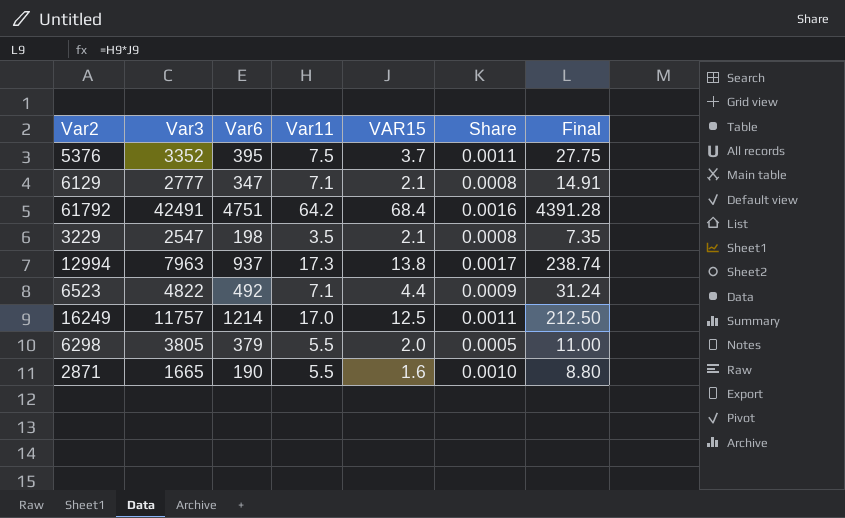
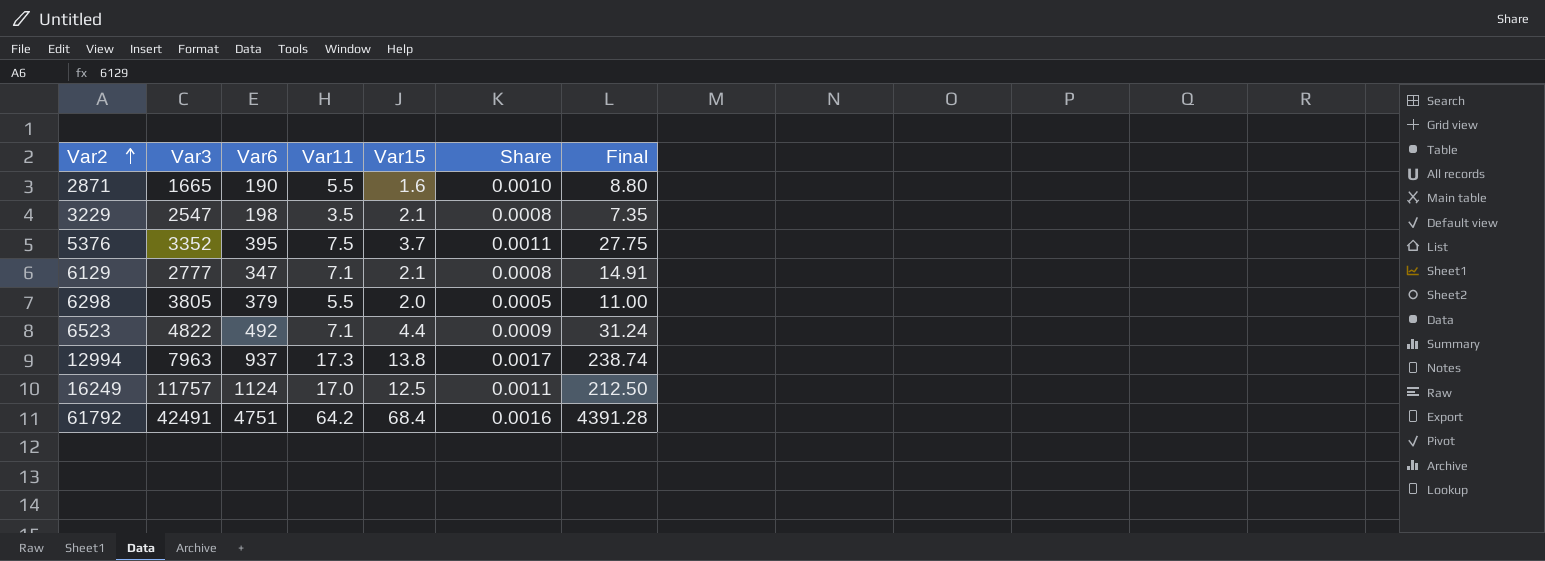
row order: none -> Var2 ascending
column name: VAR15 -> Var15
16249 | Var6: 1214 -> 1124

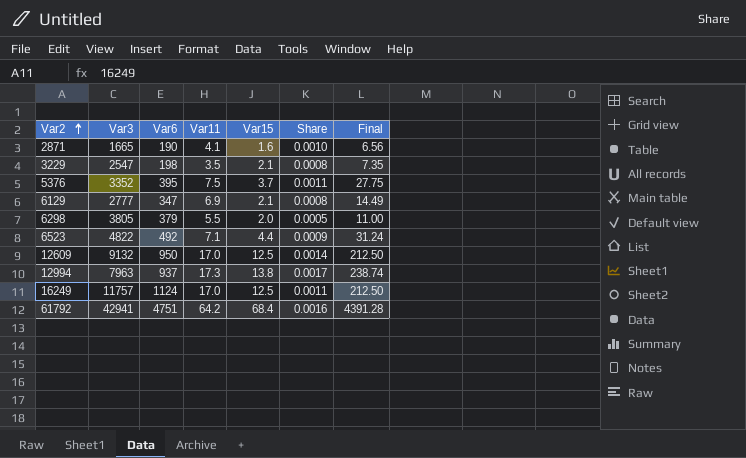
2871 | Var11: 5.5 -> 4.1
2871 | Final: 8.80 -> 6.56
6129 | Var11: 7.1 -> 6.9
6129 | Final: 14.91 -> 14.49
row 12609: none -> 9132 | 950 | 17.0 | 12.5 | 0.0014 | 212.50
61792 | Var3: 42491 -> 42941

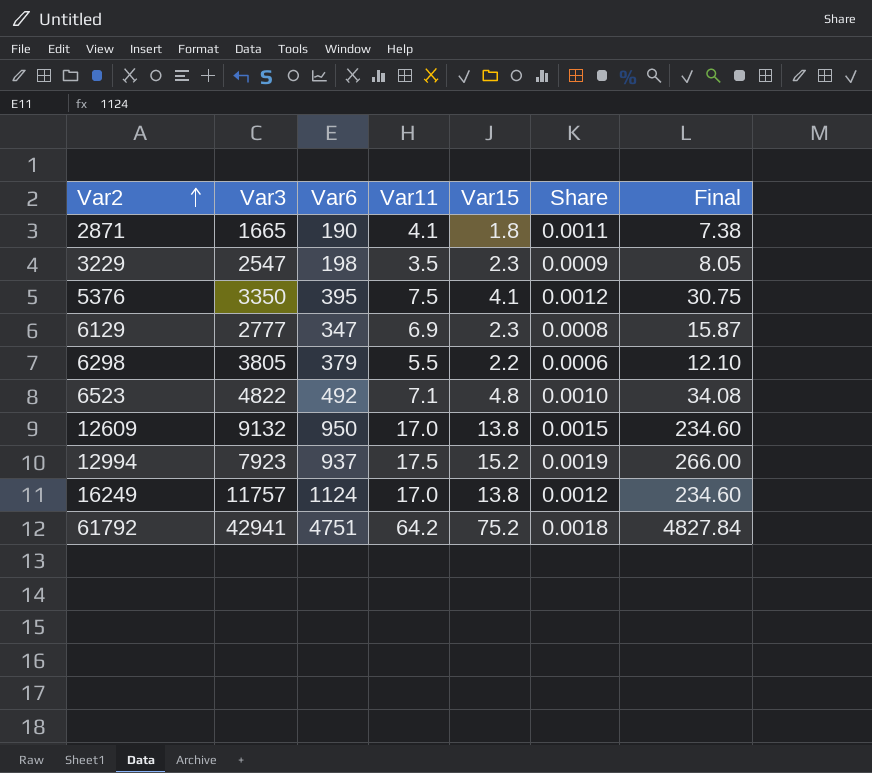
2871 | Var15: 1.6 -> 1.8
2871 | Share: 0.0010 -> 0.0011
2871 | Final: 6.56 -> 7.38
3229 | Var15: 2.1 -> 2.3
3229 | Share: 0.0008 -> 0.0009
3229 | Final: 7.35 -> 8.05
5376 | Var3: 3352 -> 3350
5376 | Var15: 3.7 -> 4.1
5376 | Share: 0.0011 -> 0.0012
5376 | Final: 27.75 -> 30.75
6129 | Var15: 2.1 -> 2.3
6129 | Final: 14.49 -> 15.87
6298 | Var15: 2.0 -> 2.2
6298 | Share: 0.0005 -> 0.0006
6298 | Final: 11.00 -> 12.10
6523 | Var15: 4.4 -> 4.8
6523 | Share: 0.0009 -> 0.0010
6523 | Final: 31.24 -> 34.08
12609 | Var15: 12.5 -> 13.8
12609 | Share: 0.0014 -> 0.0015
12609 | Final: 212.50 -> 234.60
12994 | Var3: 7963 -> 7923
12994 | Var11: 17.3 -> 17.5
12994 | Var15: 13.8 -> 15.2
12994 | Share: 0.0017 -> 0.0019
12994 | Final: 238.74 -> 266.00
16249 | Var15: 12.5 -> 13.8
16249 | Share: 0.0011 -> 0.0012
16249 | Final: 212.50 -> 234.60
61792 | Var15: 68.4 -> 75.2
61792 | Share: 0.0016 -> 0.0018
61792 | Final: 4391.28 -> 4827.84

